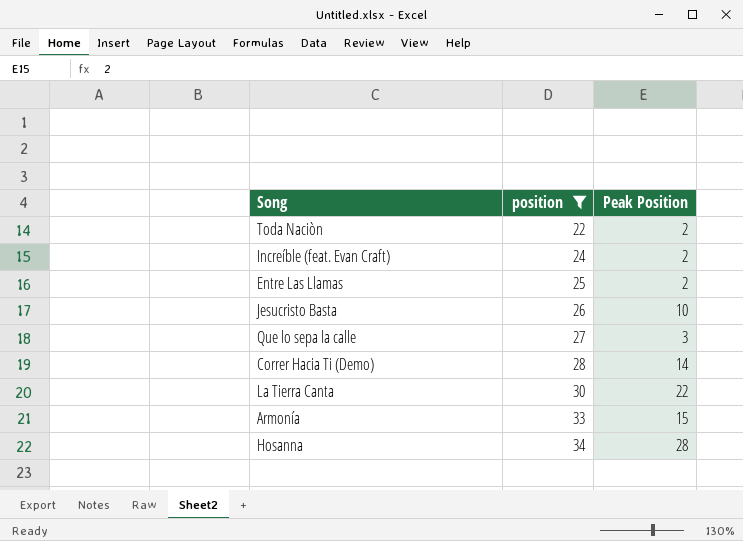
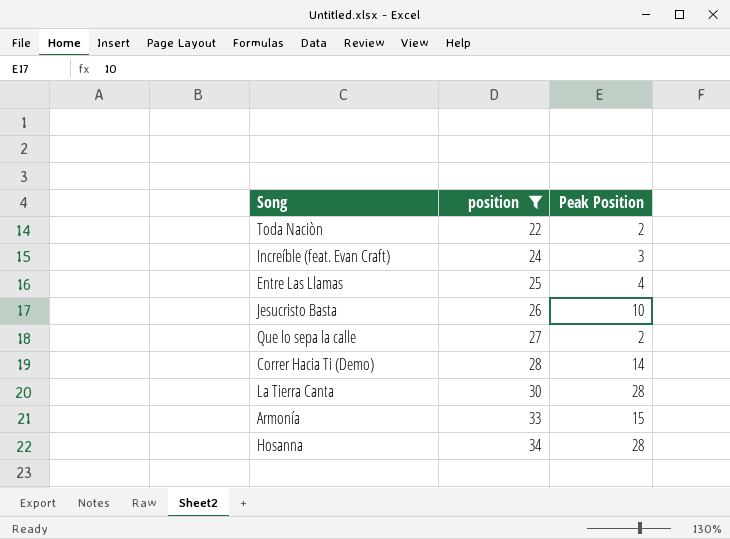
Increíble (feat. Evan Craft) | Peak Position: 2 -> 3
Entre Las Llamas | Peak Position: 2 -> 4
Que lo sepa la calle | Peak Position: 3 -> 2
La Tierra Canta | Peak Position: 22 -> 28

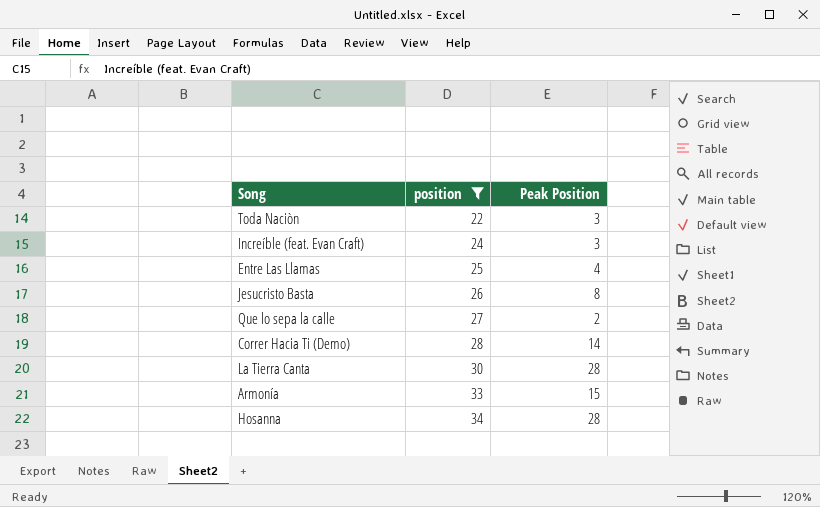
Toda Naciòn | Peak Position: 2 -> 3
Jesucristo Basta | Peak Position: 10 -> 8

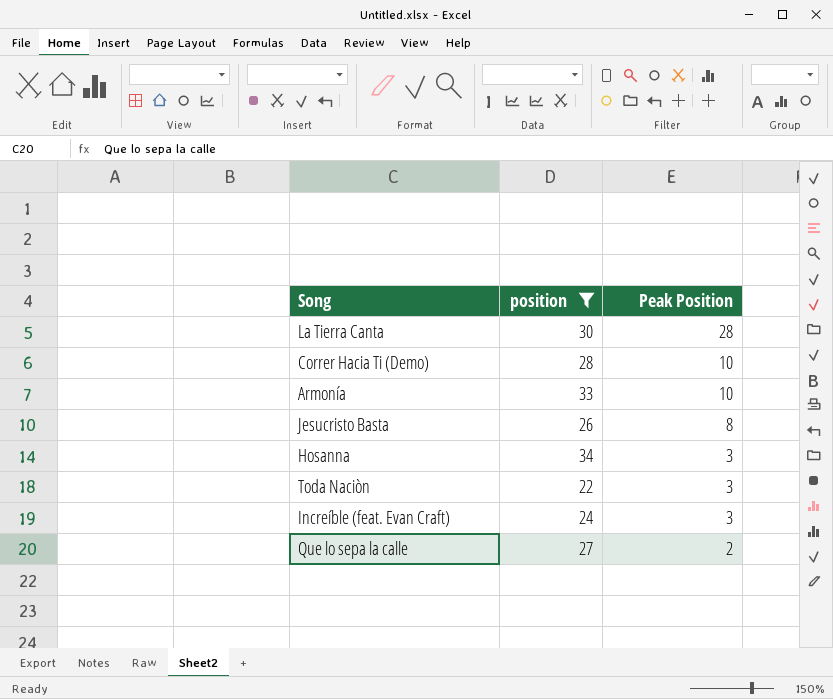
row order: position ascending -> Peak Position descending
row Entre Las Llamas: 25 | 4 -> none
Correr Hacia Ti (Demo) | Peak Position: 14 -> 10
Armonía | Peak Position: 15 -> 10
Hosanna | Peak Position: 28 -> 3

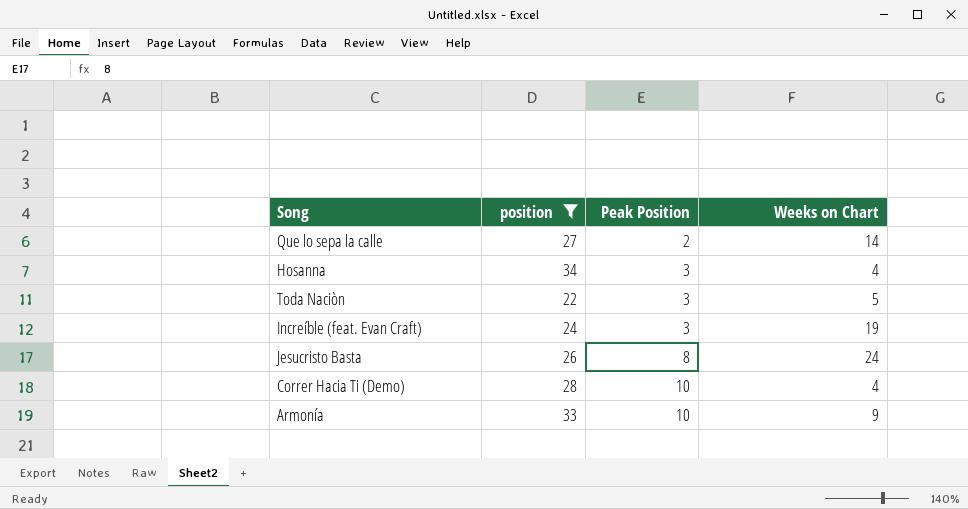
row order: Peak Position descending -> Peak Position ascending
column Weeks on Chart | position: none -> 4
row La Tierra Canta: 30 | 28 -> none

